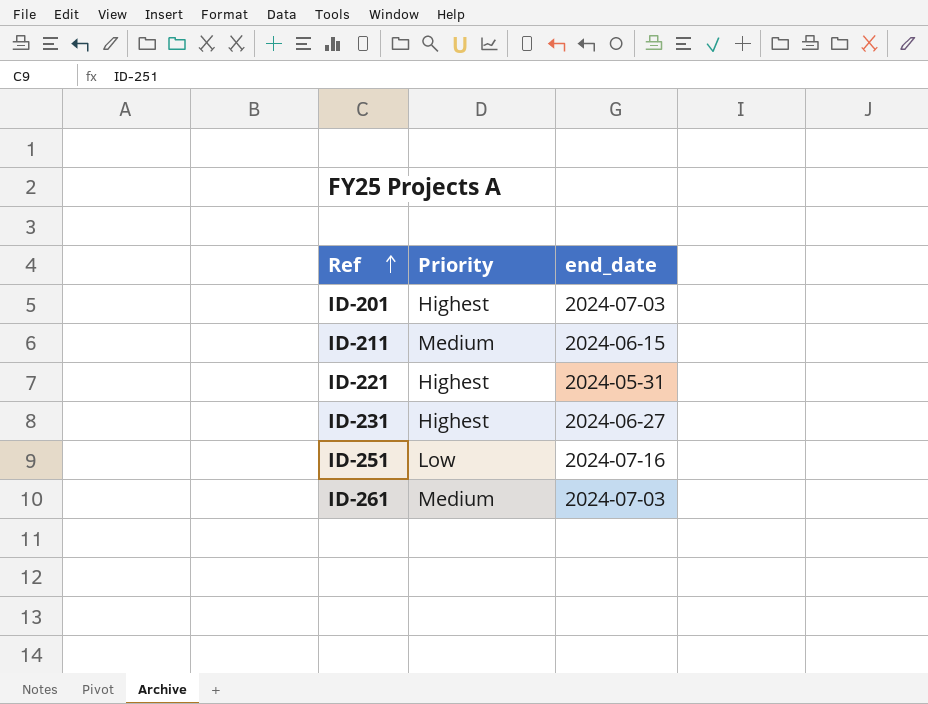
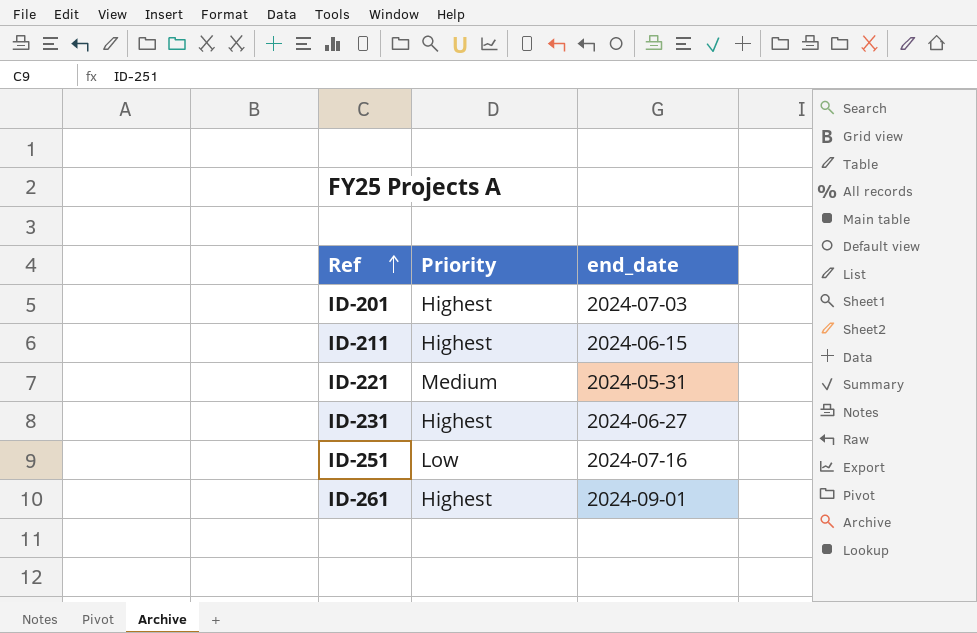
ID-211 | Priority: Medium -> Highest
ID-221 | Priority: Highest -> Medium
ID-261 | Priority: Medium -> Highest
ID-261 | end_date: 2024-07-03 -> 2024-09-01

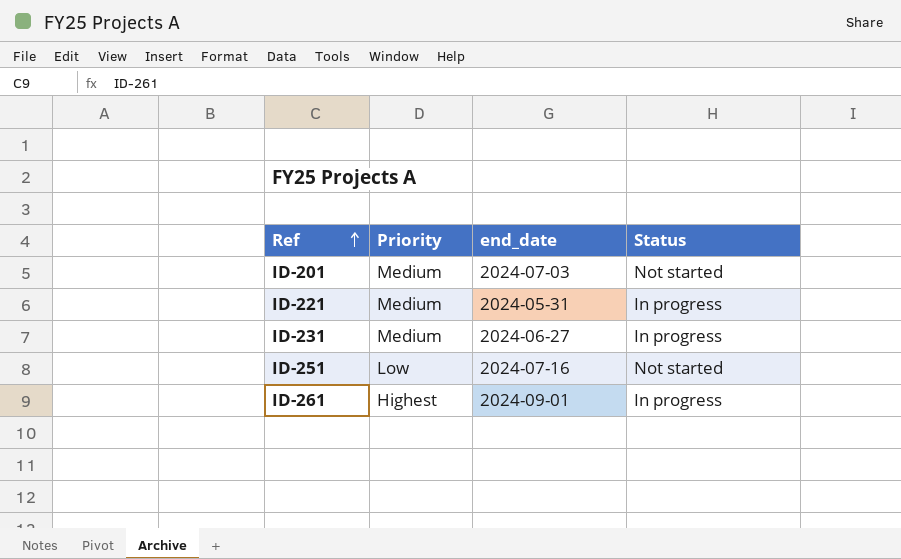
column Status | position: none -> 4
row ID-211: Highest | 2024-06-15 -> none
ID-201 | Priority: Highest -> Medium
ID-231 | Priority: Highest -> Medium

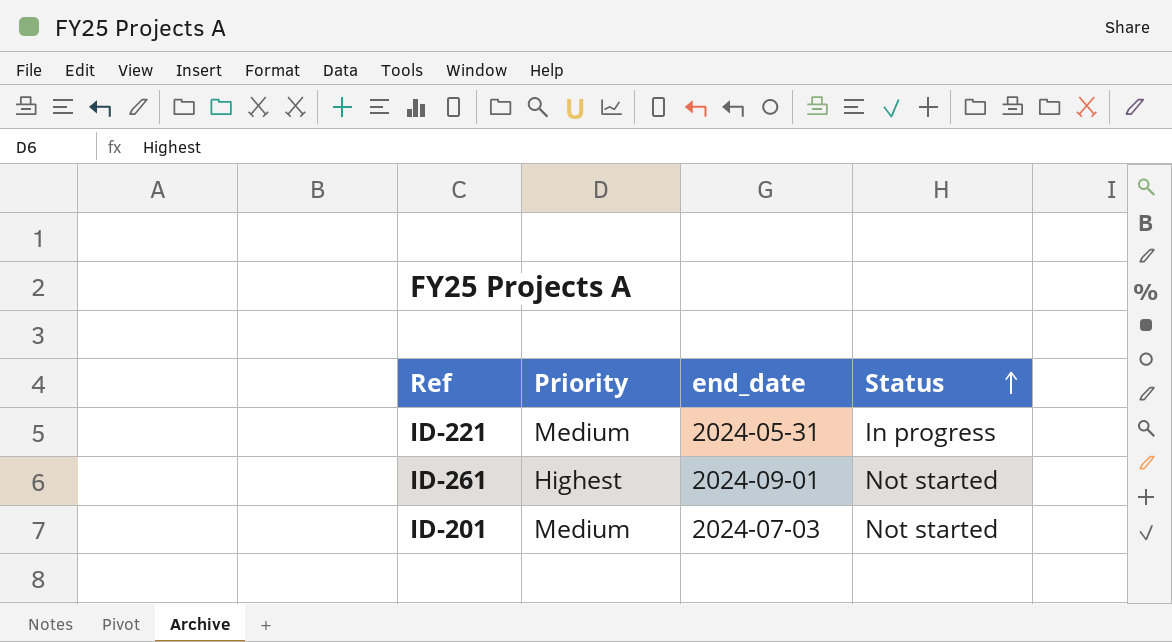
row order: Ref ascending -> Status ascending
row ID-231: Medium | 2024-06-27 | In progress -> none
row ID-251: Low | 2024-07-16 | Not started -> none
ID-261 | Status: In progress -> Not started

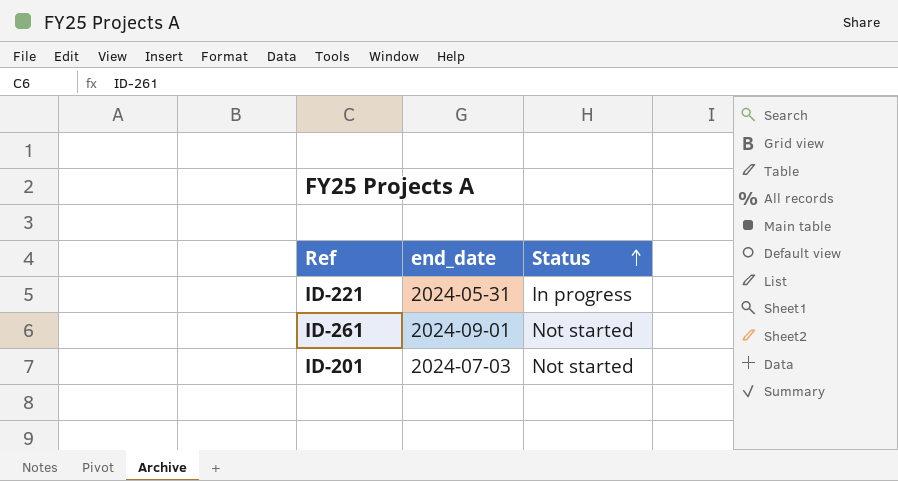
column Priority | position: 2 -> none

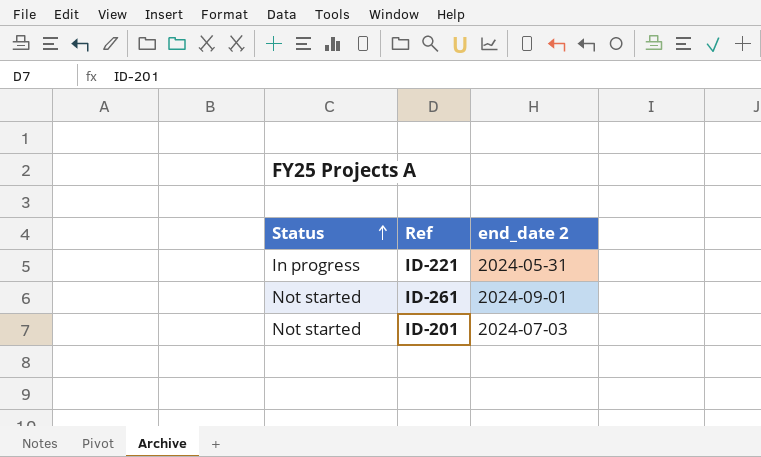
column Status | position: 3 -> 1
column name: end_date -> end_date 2

